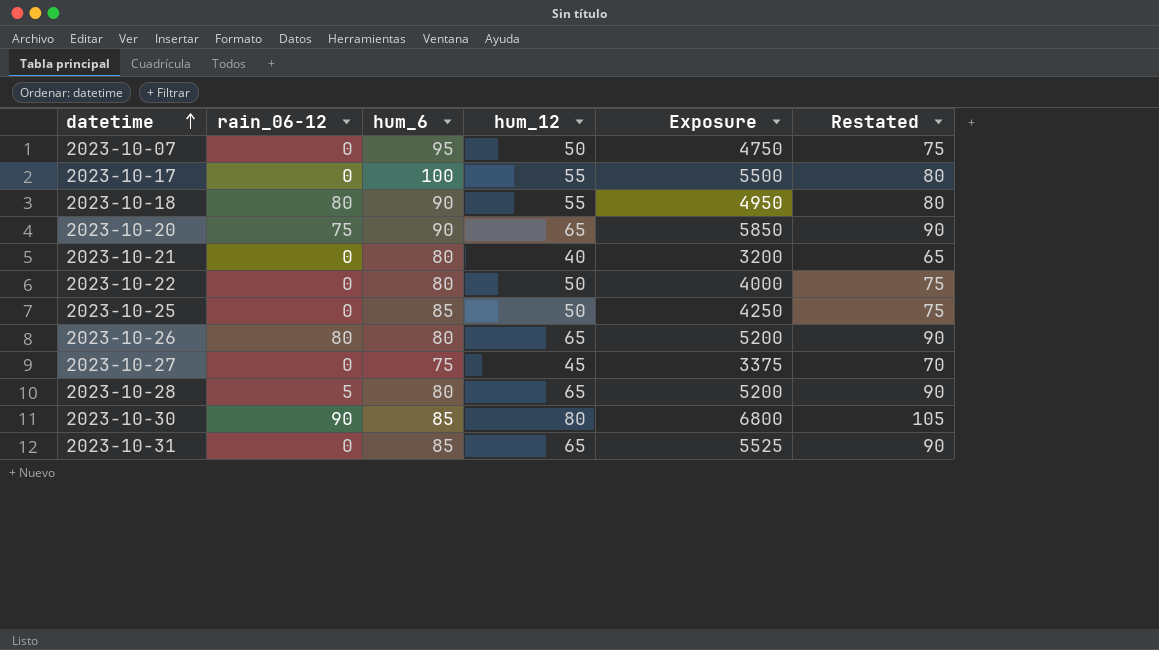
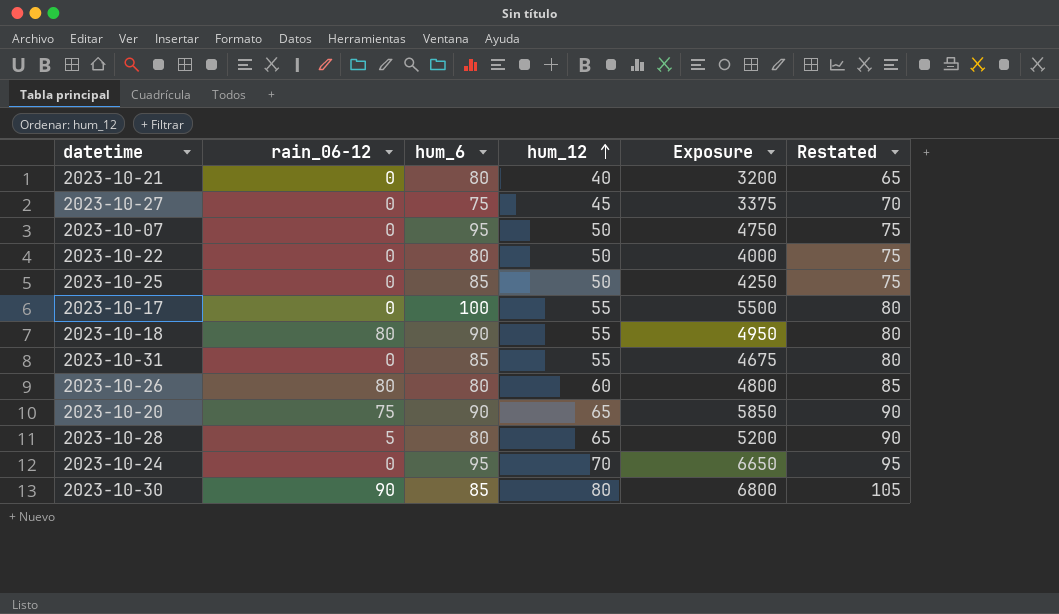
row order: datetime ascending -> hum_12 ascending
2023-10-31 | hum_12: 65 -> 55
2023-10-31 | Exposure: 5525 -> 4675
2023-10-31 | Restated: 90 -> 80
2023-10-26 | hum_12: 65 -> 60
2023-10-26 | Exposure: 5200 -> 4800
2023-10-26 | Restated: 90 -> 85
row 2023-10-24: none -> 0 | 95 | 70 | 6650 | 95

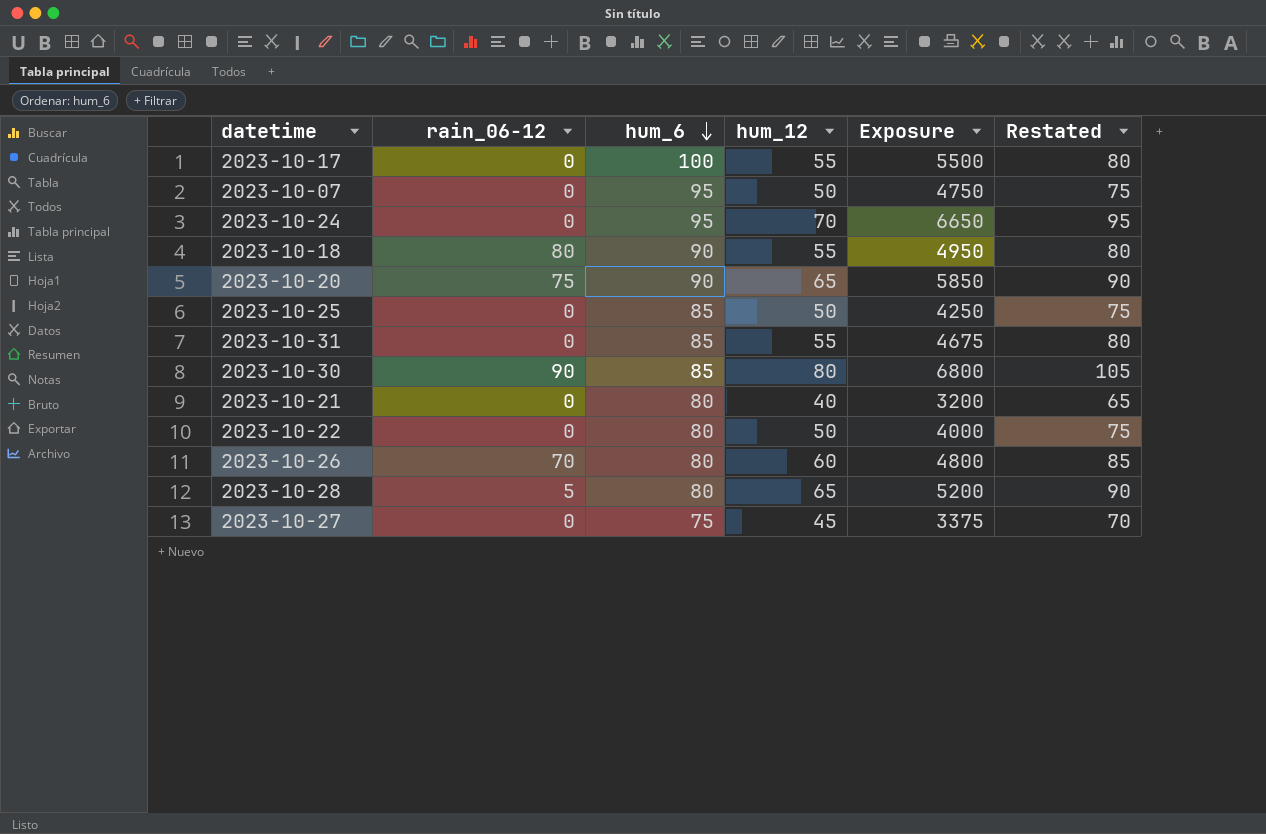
row order: hum_12 ascending -> hum_6 descending
2023-10-26 | rain_06-12: 80 -> 70

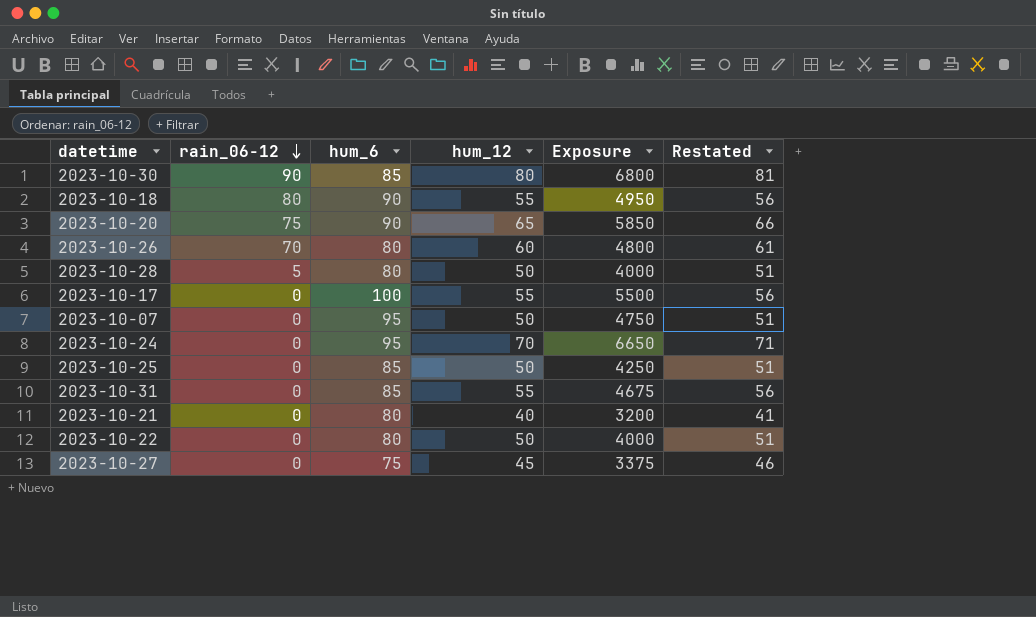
row order: hum_6 descending -> rain_06-12 descending
column Restated | formula: [hum_12] + 25 -> [hum_12] + 1
2023-10-28 | hum_12: 65 -> 50
2023-10-28 | Exposure: 5200 -> 4000

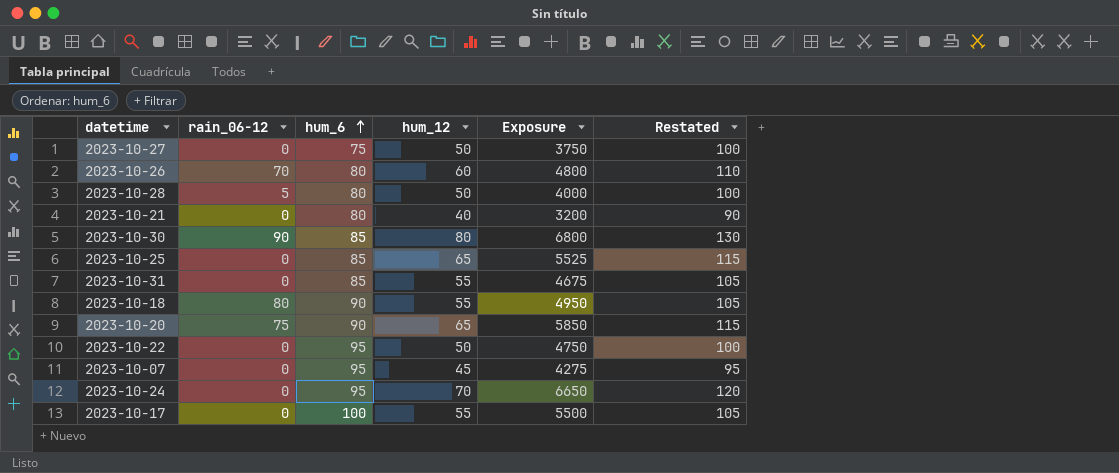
row order: rain_06-12 descending -> hum_6 ascending
column Restated | formula: [hum_12] + 1 -> [hum_12] + 50
2023-10-27 | hum_12: 45 -> 50
2023-10-27 | Exposure: 3375 -> 3750
2023-10-25 | hum_12: 50 -> 65
2023-10-25 | Exposure: 4250 -> 5525
2023-10-22 | hum_6: 80 -> 95
2023-10-22 | Exposure: 4000 -> 4750
2023-10-07 | hum_12: 50 -> 45
2023-10-07 | Exposure: 4750 -> 4275

